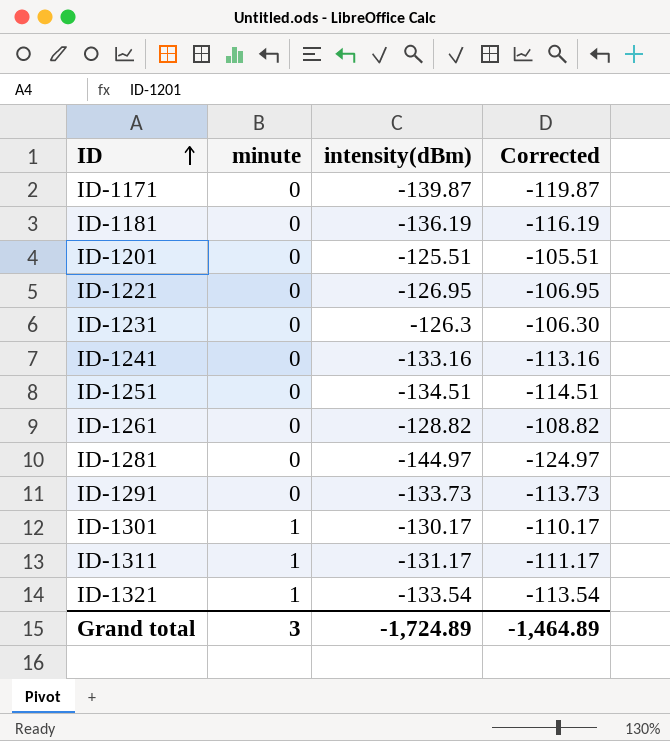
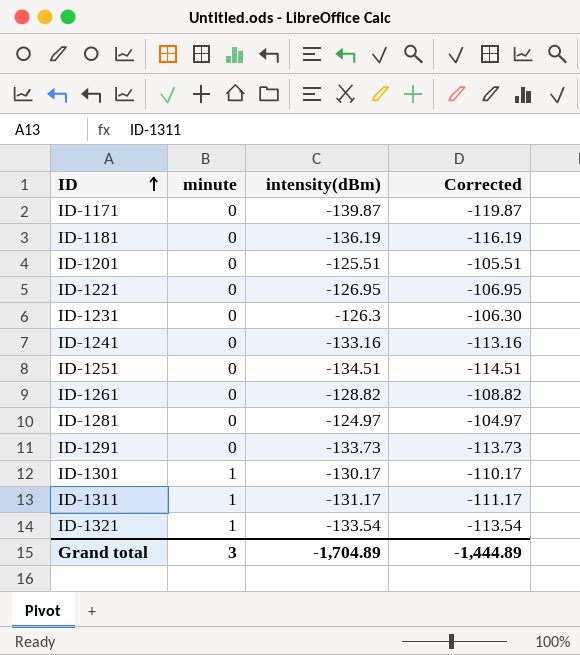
ID-1281 | intensity(dBm): -144.97 -> -124.97
ID-1281 | Corrected: -124.97 -> -104.97
Grand total | intensity(dBm): -1,724.89 -> -1,704.89
Grand total | Corrected: -1,464.89 -> -1,444.89

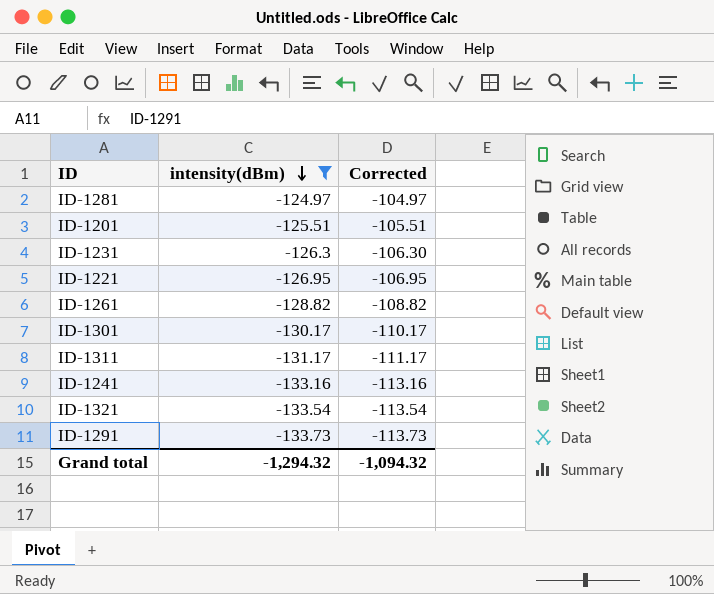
filter: none -> intensity(dBm) >= -133.73
row order: ID ascending -> intensity(dBm) descending
column minute | position: 2 -> none
Grand total | intensity(dBm): -1,704.89 -> -1,294.32
Grand total | Corrected: -1,444.89 -> -1,094.32

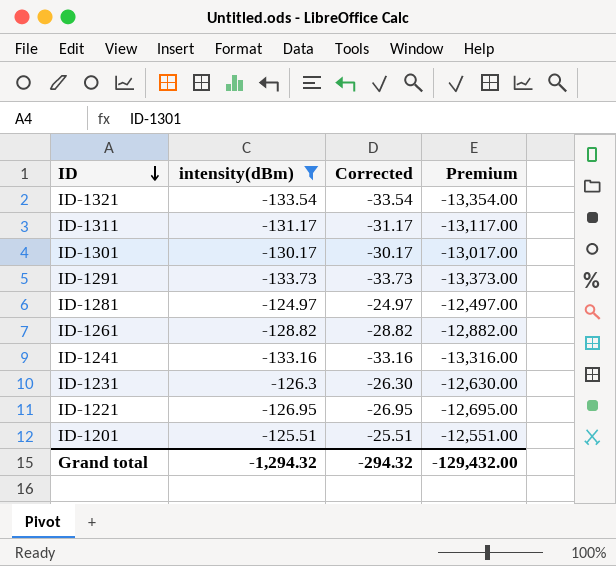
row order: intensity(dBm) descending -> ID descending
column Corrected | formula: [intensity(dBm)] + 20 -> [intensity(dBm)] + 100
column Premium | formula: none -> [intensity(dBm)] * 100
Grand total | Corrected: -1,094.32 -> -294.32

